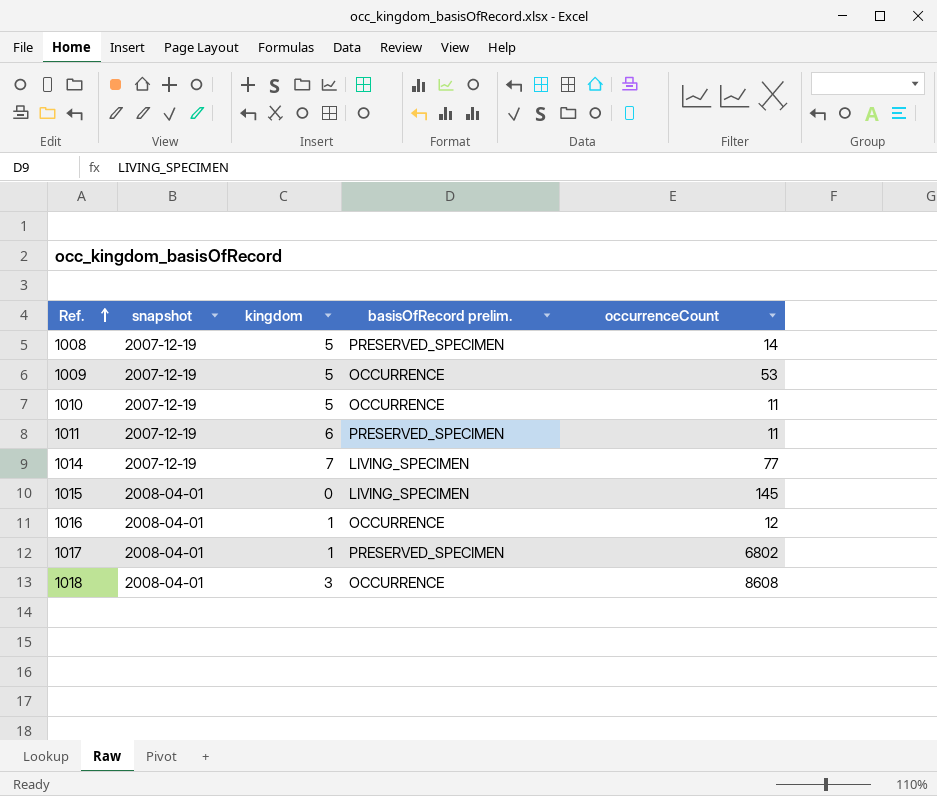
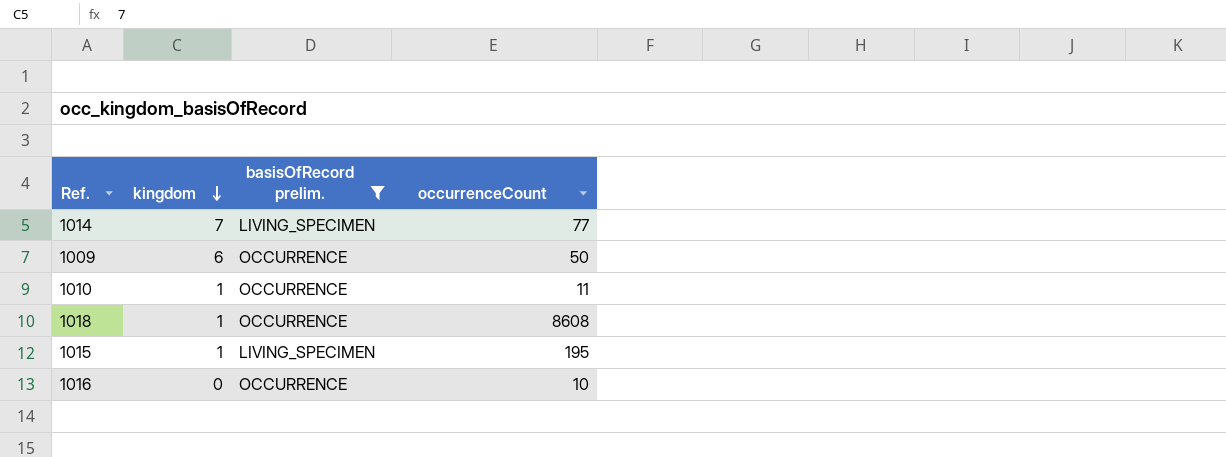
filter: none -> basisOfRecord prelim. != PRESERVED_SPECIMEN
row order: Ref. ascending -> kingdom descending
column snapshot | position: 2 -> none
1009 | kingdom: 5 -> 6
1009 | occurrenceCount: 53 -> 50
1010 | kingdom: 5 -> 1
1018 | kingdom: 3 -> 1
1015 | kingdom: 0 -> 1
1015 | occurrenceCount: 145 -> 195
1016 | kingdom: 1 -> 0
1016 | occurrenceCount: 12 -> 10

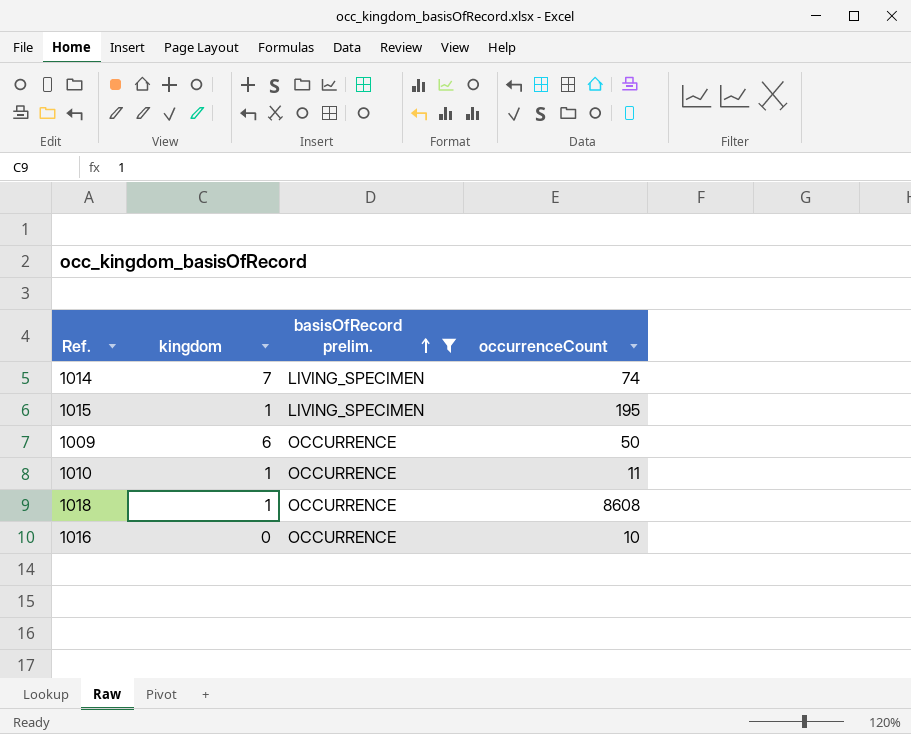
row order: kingdom descending -> basisOfRecord prelim. ascending
1014 | occurrenceCount: 77 -> 74

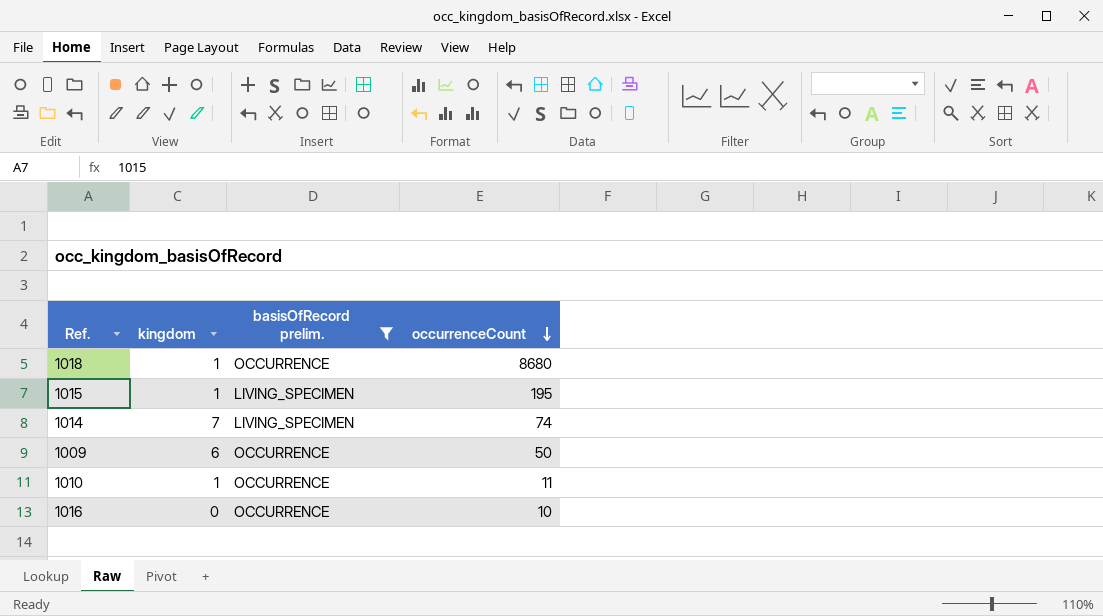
row order: basisOfRecord prelim. ascending -> occurrenceCount descending
1018 | occurrenceCount: 8608 -> 8680

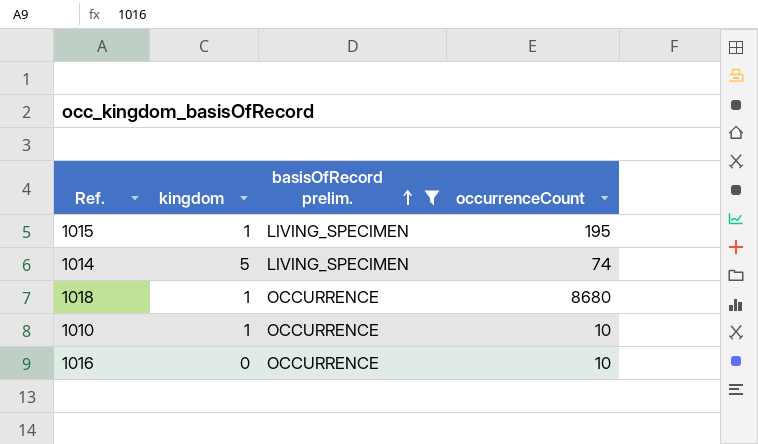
row order: occurrenceCount descending -> basisOfRecord prelim. ascending
row 1009: 6 | OCCURRENCE | 50 -> none
1014 | kingdom: 7 -> 5
1010 | occurrenceCount: 11 -> 10

